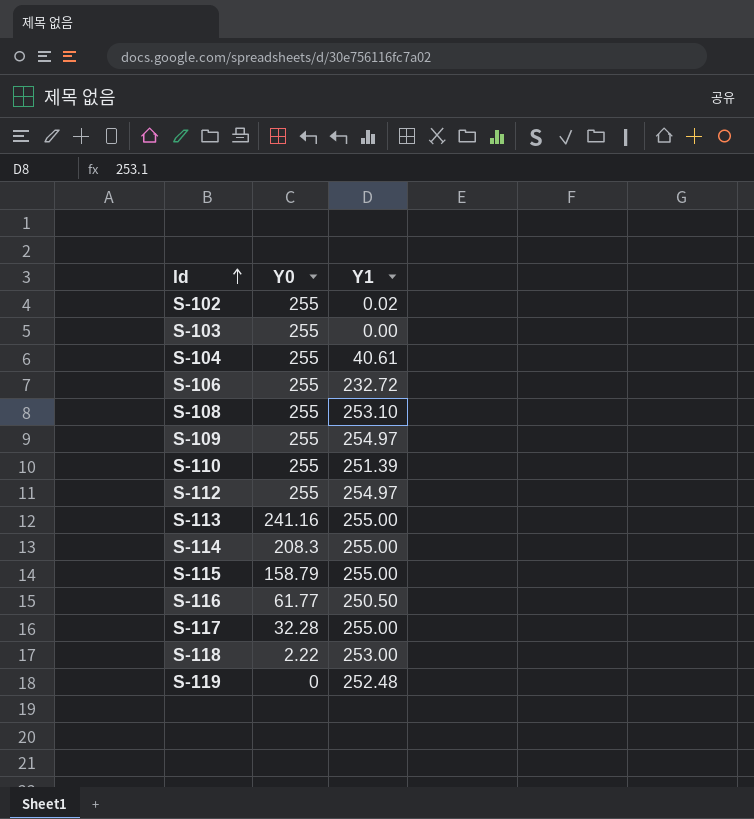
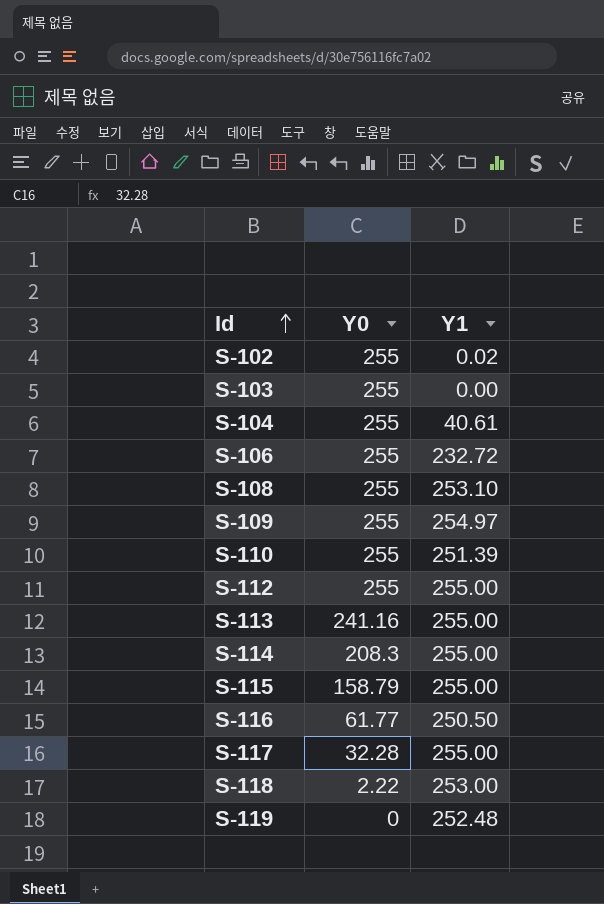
S-112 | Y1: 254.97 -> 255.00

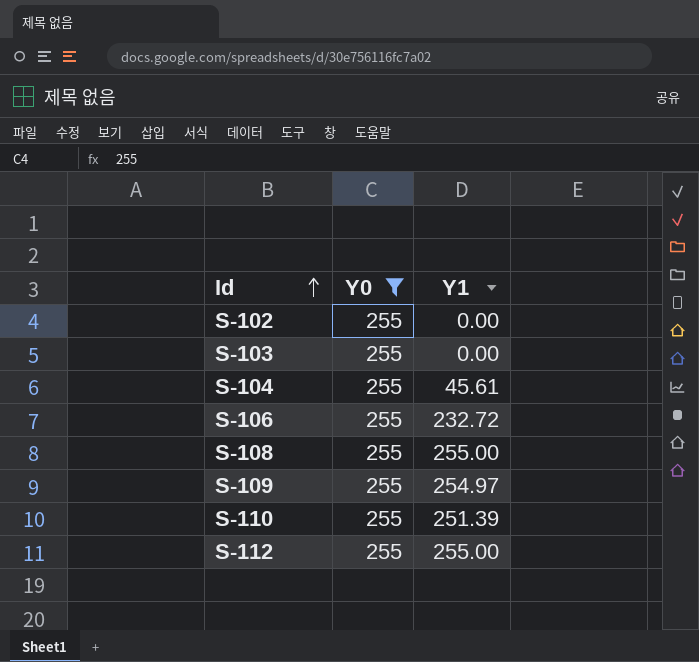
filter: none -> Y0 = 255
S-102 | Y1: 0.02 -> 0.00
S-104 | Y1: 40.61 -> 45.61
S-108 | Y1: 253.10 -> 255.00

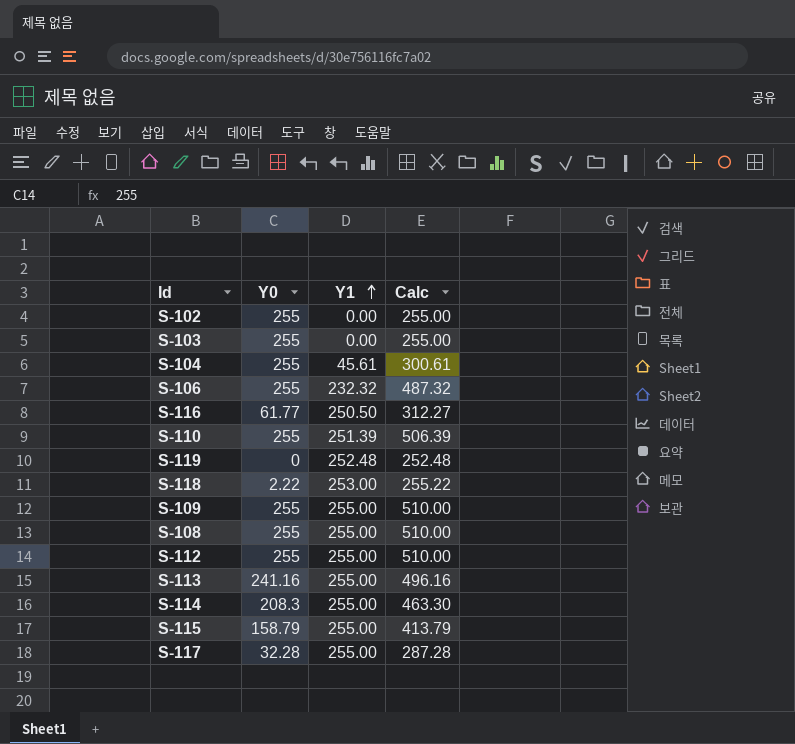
filter: Y0 = 255 -> none
row order: Id ascending -> Y1 ascending
column Calc | formula: none -> [Y0] + [Y1]
S-106 | Y1: 232.72 -> 232.32
S-109 | Y1: 254.97 -> 255.00

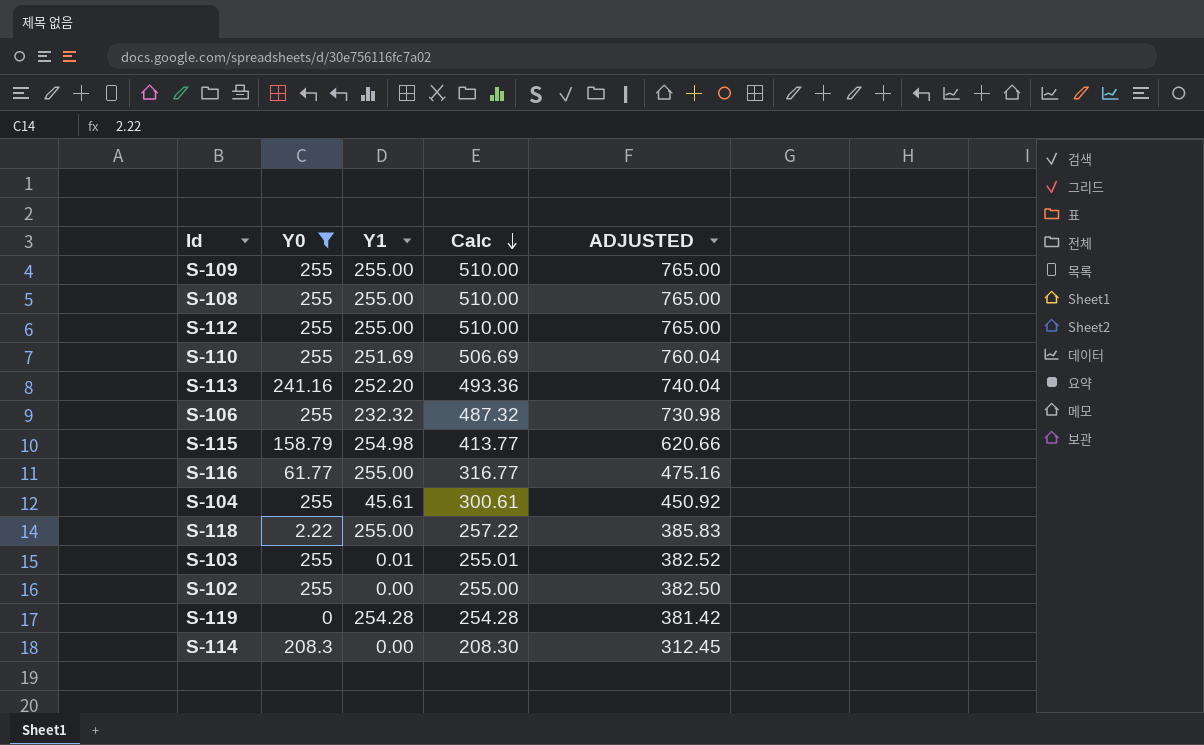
filter: none -> Y0 != 32.28
row order: Y1 ascending -> Calc descending
column ADJUSTED | formula: none -> [Calc] * 1.5
S-110 | Y1: 251.39 -> 251.69
S-110 | Calc: 506.39 -> 506.69
S-113 | Y1: 255.00 -> 252.20
S-113 | Calc: 496.16 -> 493.36
S-115 | Y1: 255.00 -> 254.98
S-115 | Calc: 413.79 -> 413.77
S-116 | Y1: 250.50 -> 255.00
S-116 | Calc: 312.27 -> 316.77
S-118 | Y1: 253.00 -> 255.00
S-118 | Calc: 255.22 -> 257.22
S-103 | Y1: 0.00 -> 0.01
S-103 | Calc: 255.00 -> 255.01
S-119 | Y1: 252.48 -> 254.28
S-119 | Calc: 252.48 -> 254.28
S-114 | Y1: 255.00 -> 0.00
S-114 | Calc: 463.30 -> 208.30

